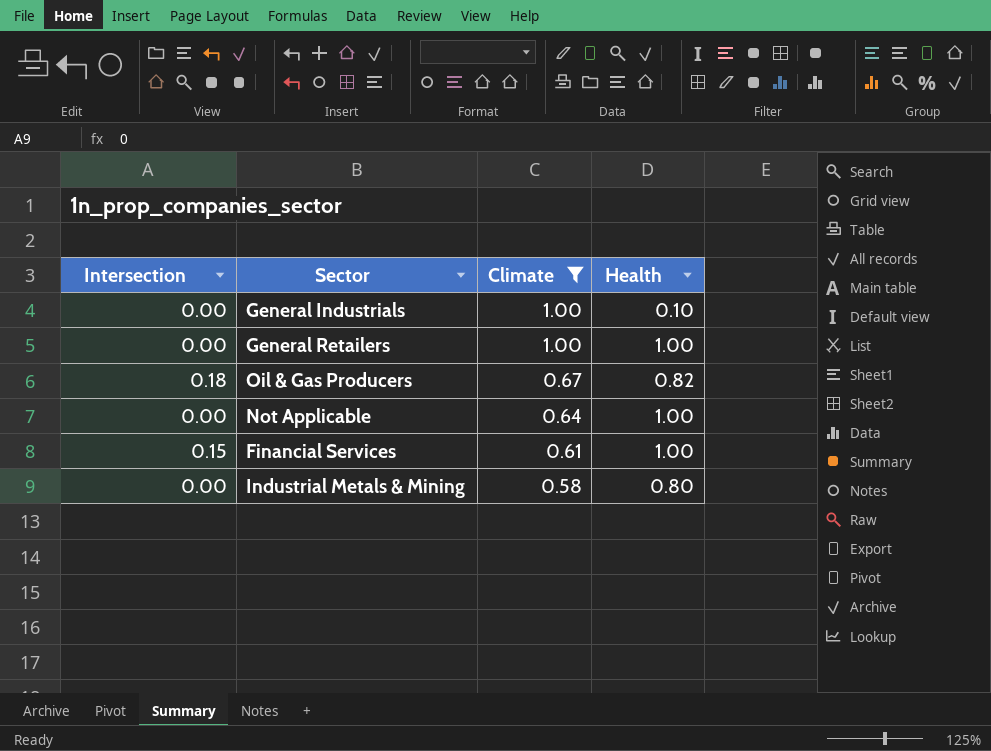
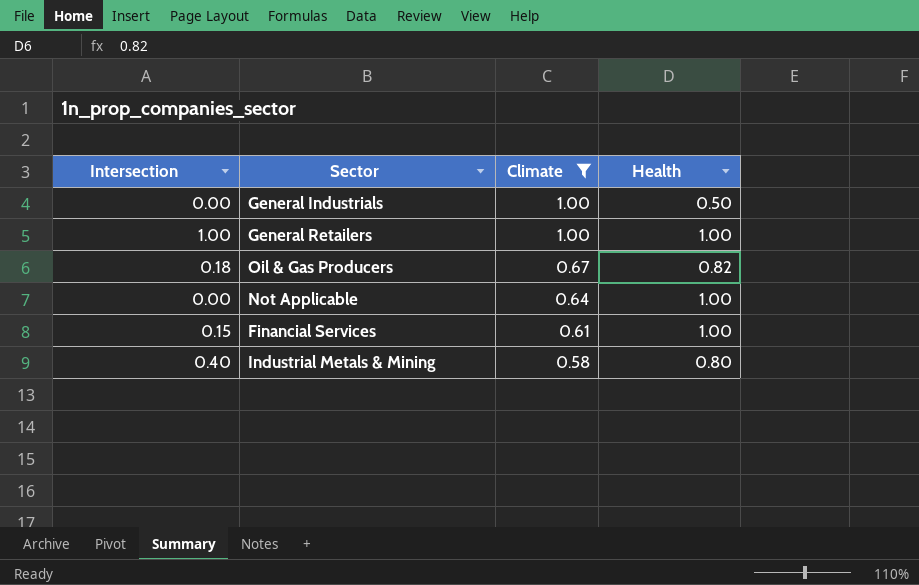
General Industrials | Health: 0.10 -> 0.50
General Retailers | Intersection: 0.00 -> 1.00
Industrial Metals & Mining | Intersection: 0.00 -> 0.40

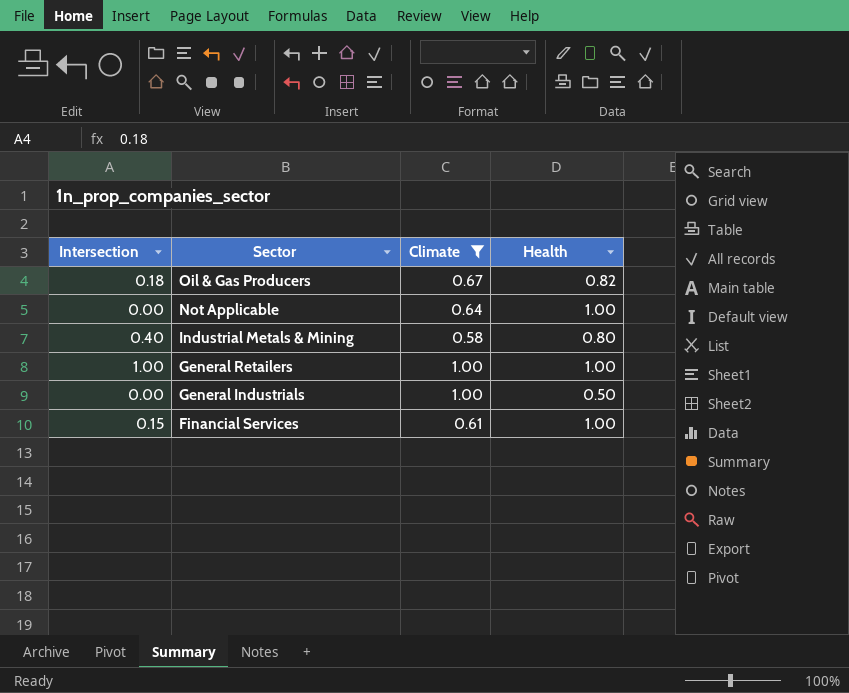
row order: Climate descending -> Sector descending

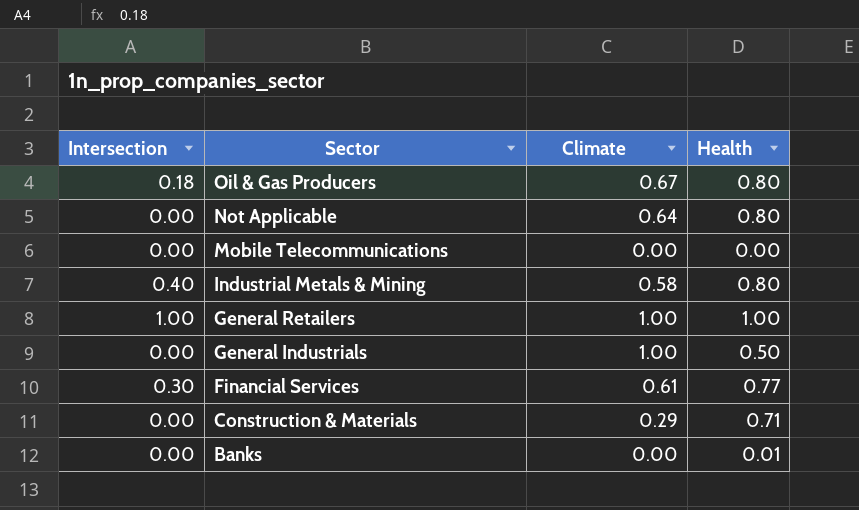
filter: Climate >= 0.58 -> none
Oil & Gas Producers | Health: 0.82 -> 0.80
Not Applicable | Health: 1.00 -> 0.80
Financial Services | Intersection: 0.15 -> 0.30
Financial Services | Health: 1.00 -> 0.77

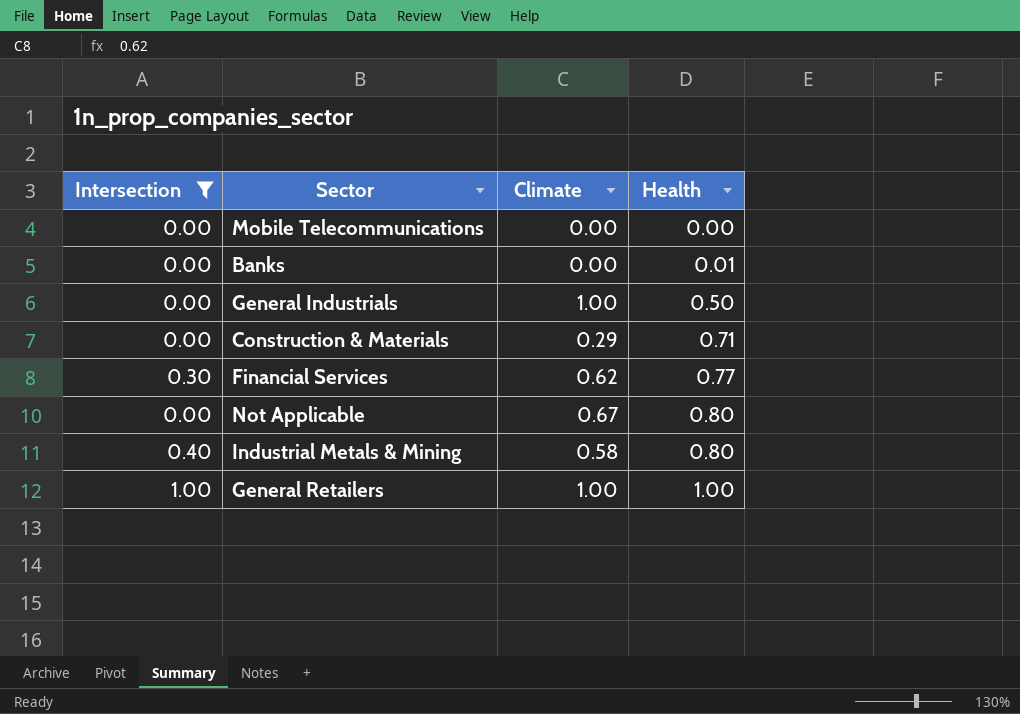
filter: none -> Intersection != 0.18
row order: Sector descending -> Health ascending
Financial Services | Climate: 0.61 -> 0.62
Not Applicable | Climate: 0.64 -> 0.67

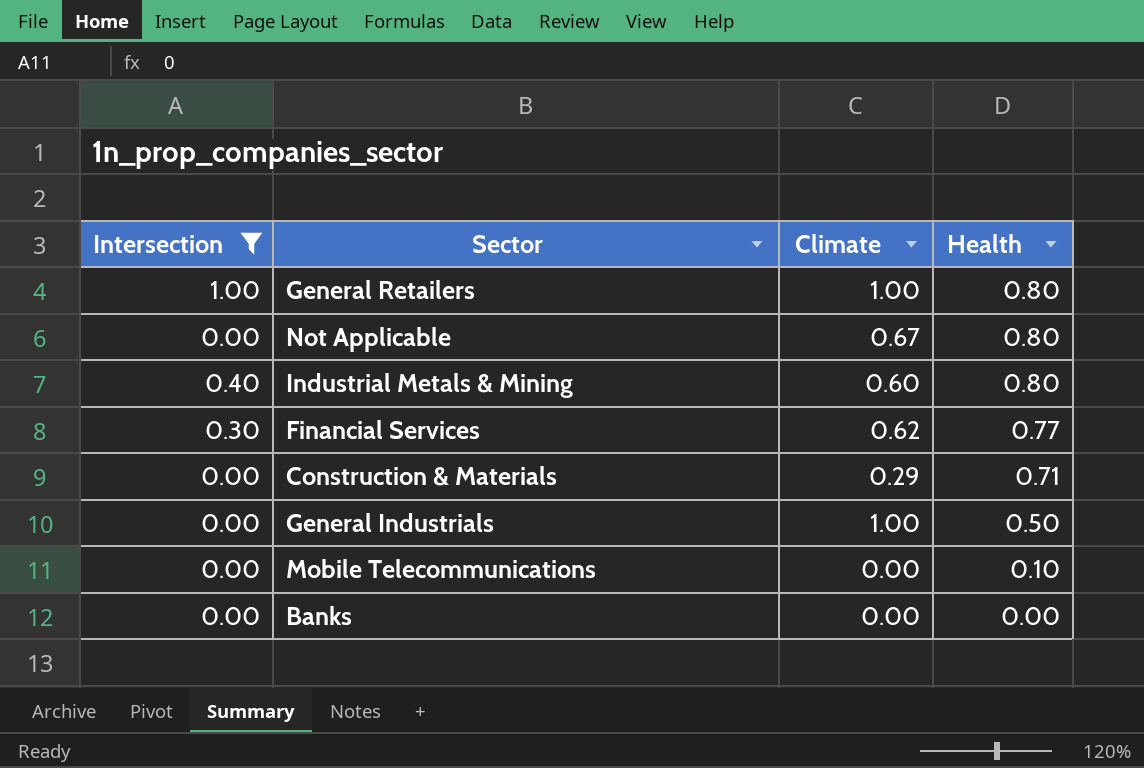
row order: Health ascending -> Health descending
General Retailers | Health: 1.00 -> 0.80
Industrial Metals & Mining | Climate: 0.58 -> 0.60
Mobile Telecommunications | Health: 0.00 -> 0.10
Banks | Health: 0.01 -> 0.00

